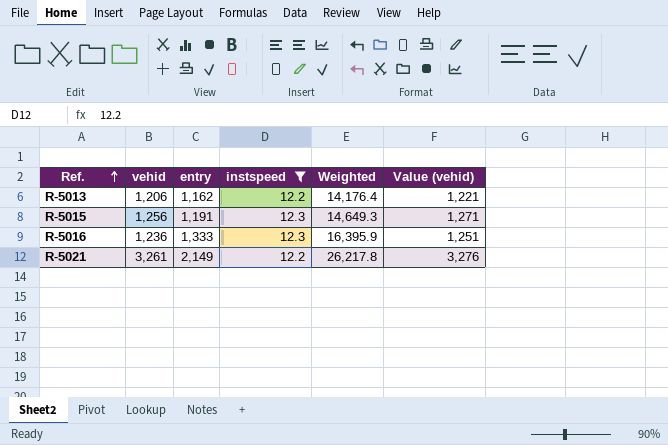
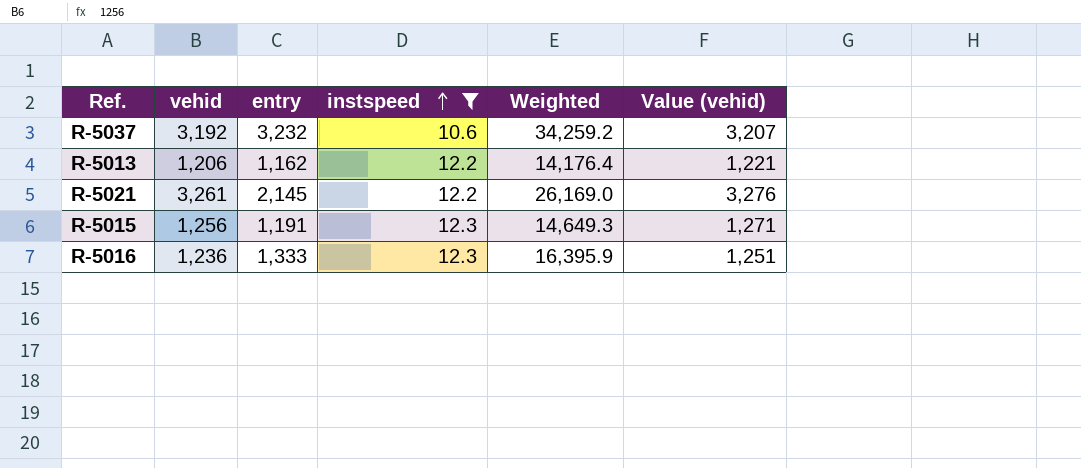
row order: Ref. ascending -> instspeed ascending
row R-5037: none -> 3,192 | 3,232 | 10.6 | 34,259.2 | 3,207
R-5021 | entry: 2,149 -> 2,145
R-5021 | Weighted: 26,217.8 -> 26,169.0

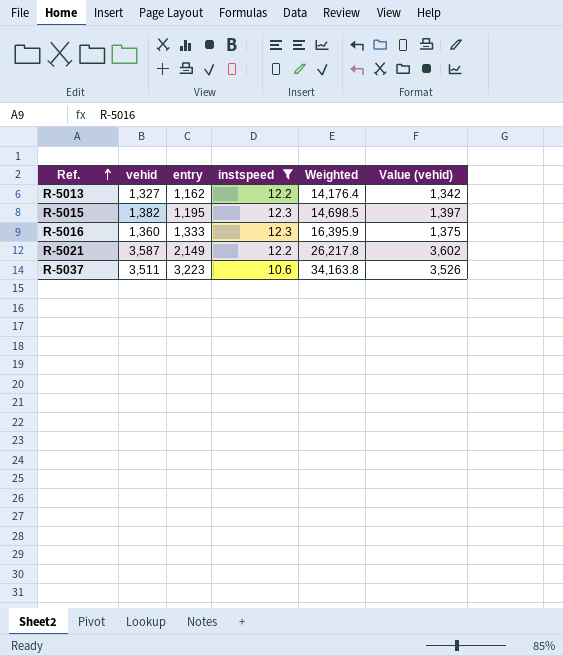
row order: instspeed ascending -> Ref. ascending
R-5013 | vehid: 1,206 -> 1,327
R-5013 | Value (vehid): 1,221 -> 1,342
R-5015 | vehid: 1,256 -> 1,382
R-5015 | entry: 1,191 -> 1,195
R-5015 | Weighted: 14,649.3 -> 14,698.5
R-5015 | Value (vehid): 1,271 -> 1,397
R-5016 | vehid: 1,236 -> 1,360
R-5016 | Value (vehid): 1,251 -> 1,375
R-5021 | vehid: 3,261 -> 3,587
R-5021 | entry: 2,145 -> 2,149
R-5021 | Weighted: 26,169.0 -> 26,217.8
R-5021 | Value (vehid): 3,276 -> 3,602
R-5037 | vehid: 3,192 -> 3,511
R-5037 | entry: 3,232 -> 3,223
R-5037 | Weighted: 34,259.2 -> 34,163.8
R-5037 | Value (vehid): 3,207 -> 3,526

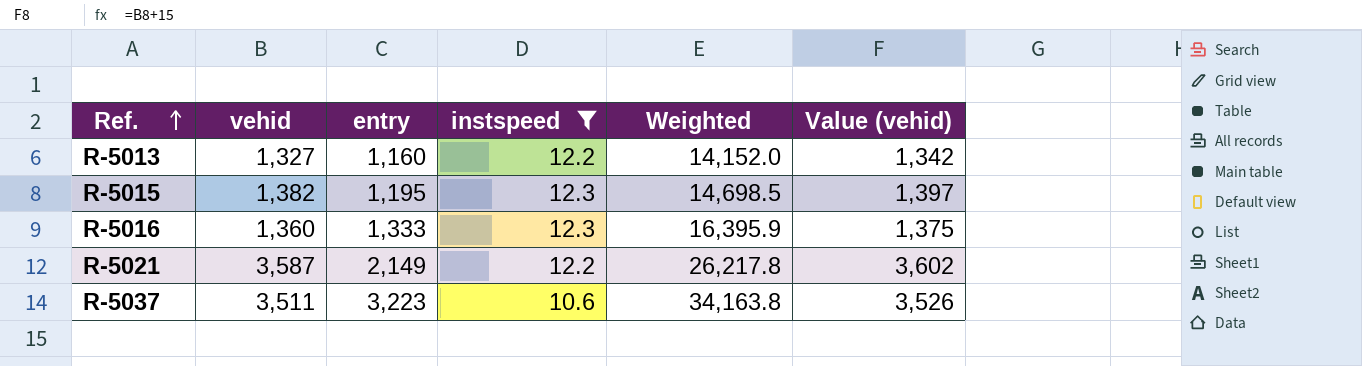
R-5013 | entry: 1,162 -> 1,160
R-5013 | Weighted: 14,176.4 -> 14,152.0

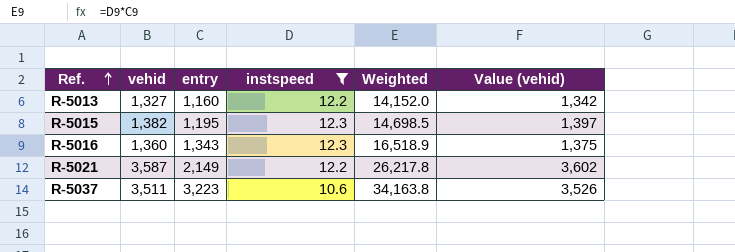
R-5016 | entry: 1,333 -> 1,343
R-5016 | Weighted: 16,395.9 -> 16,518.9

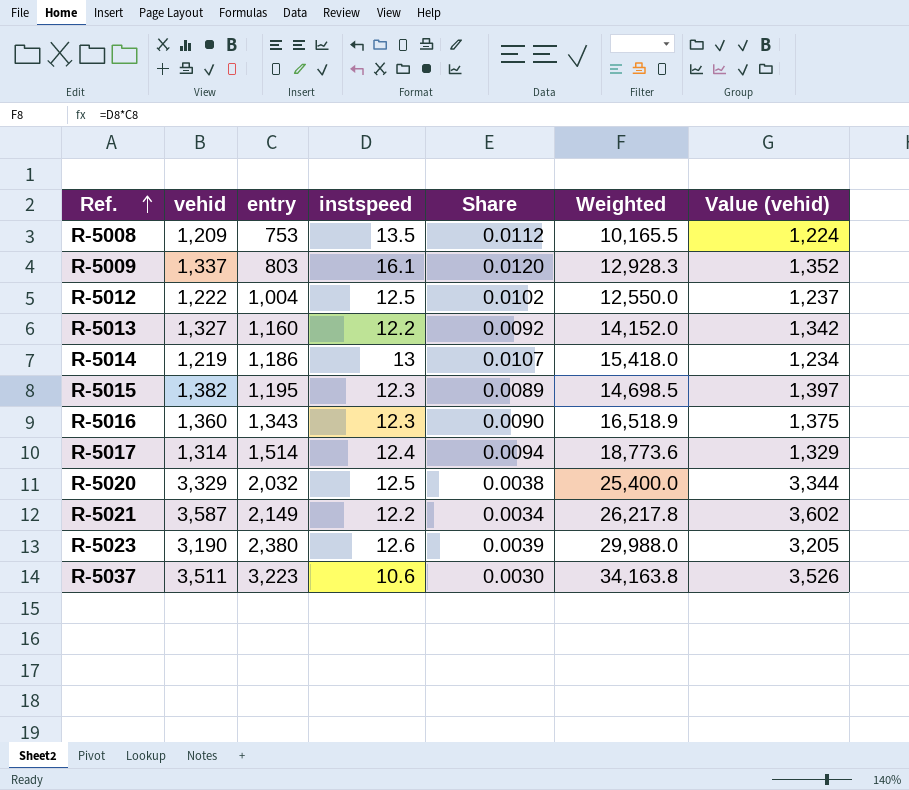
filter: instspeed <= 12.3 -> none
column Share | formula: none -> [instspeed] / [vehid]

